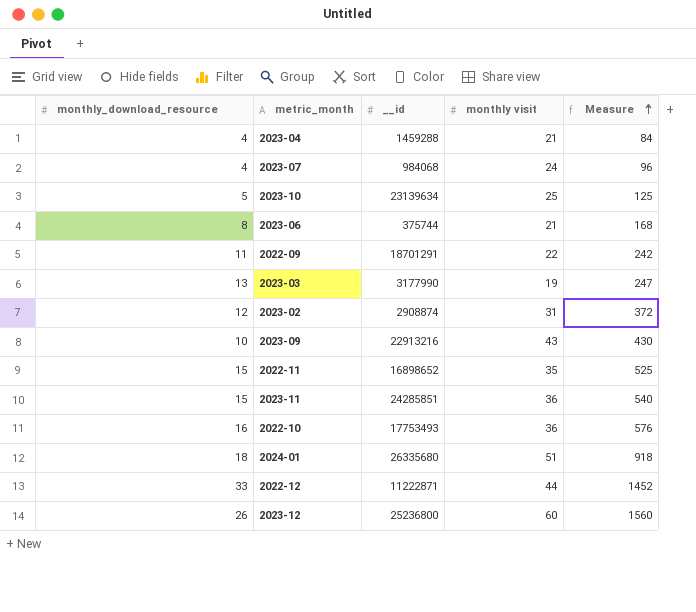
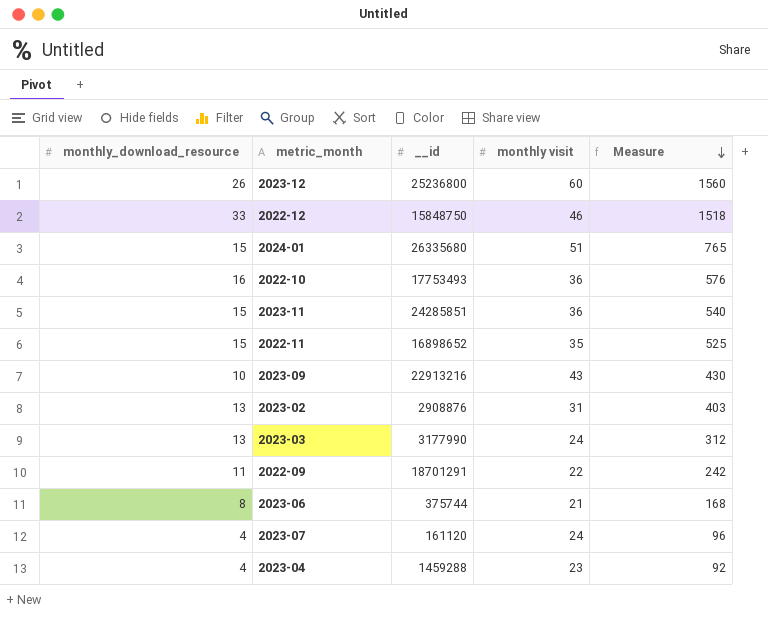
row order: Measure ascending -> Measure descending
row 2023-10: 5 | 23139634 | 25 | 125 -> none
2022-12 | __id: 11222871 -> 15848750
2022-12 | monthly visit: 44 -> 46
2022-12 | Measure: 1452 -> 1518
2024-01 | monthly_download_resource: 18 -> 15
2024-01 | Measure: 918 -> 765
2023-02 | monthly_download_resource: 12 -> 13
2023-02 | __id: 2908874 -> 2908876
2023-02 | Measure: 372 -> 403
2023-03 | monthly visit: 19 -> 24
2023-03 | Measure: 247 -> 312
2023-07 | __id: 984068 -> 161120
2023-04 | monthly visit: 21 -> 23
2023-04 | Measure: 84 -> 92

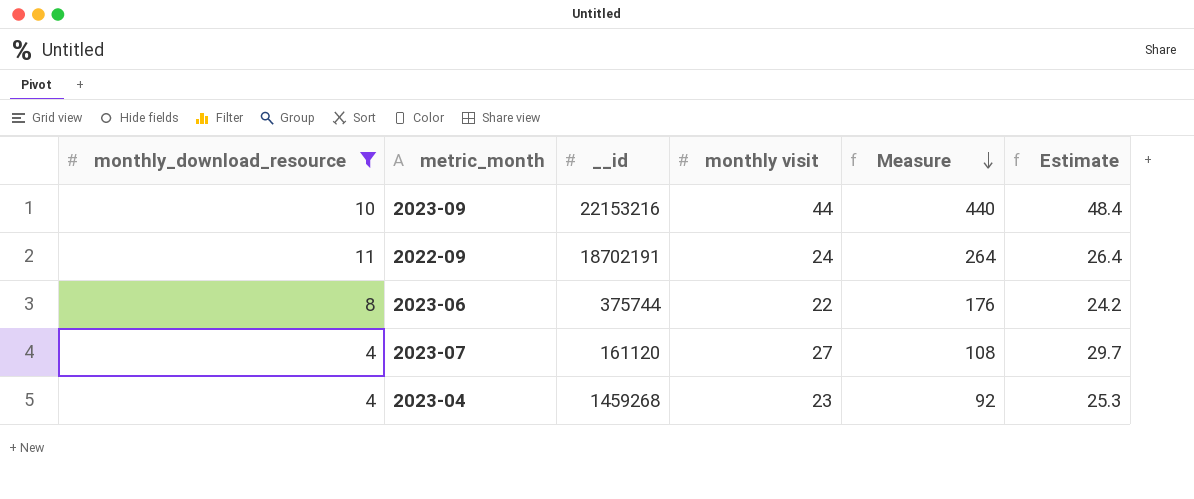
filter: none -> monthly_download_resource <= 11
column Estimate | formula: none -> [monthly visit] * 1.1
2023-09 | __id: 22913216 -> 22153216
2023-09 | monthly visit: 43 -> 44
2023-09 | Measure: 430 -> 440
2022-09 | __id: 18701291 -> 18702191
2022-09 | monthly visit: 22 -> 24
2022-09 | Measure: 242 -> 264
2023-06 | monthly visit: 21 -> 22
2023-06 | Measure: 168 -> 176
2023-07 | monthly visit: 24 -> 27
2023-07 | Measure: 96 -> 108
2023-04 | __id: 1459288 -> 1459268

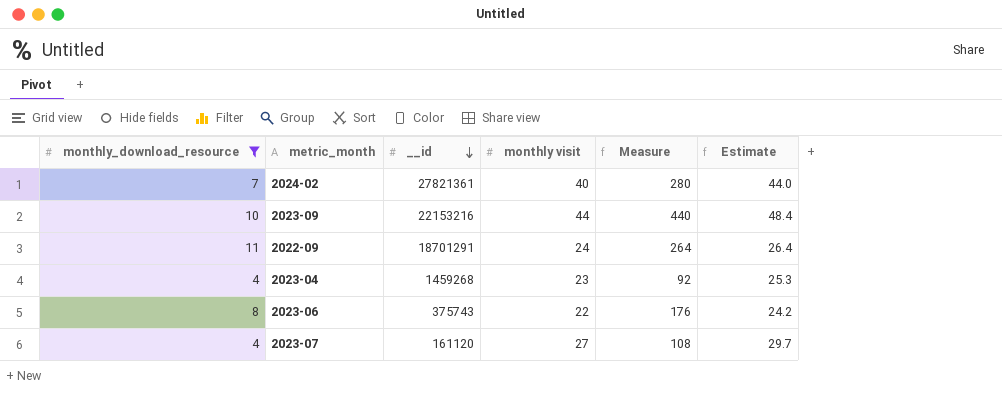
row order: Measure descending -> __id descending
row 2024-02: none -> 7 | 27821361 | 40 | 280 | 44.0
2022-09 | __id: 18702191 -> 18701291
2023-06 | __id: 375744 -> 375743

